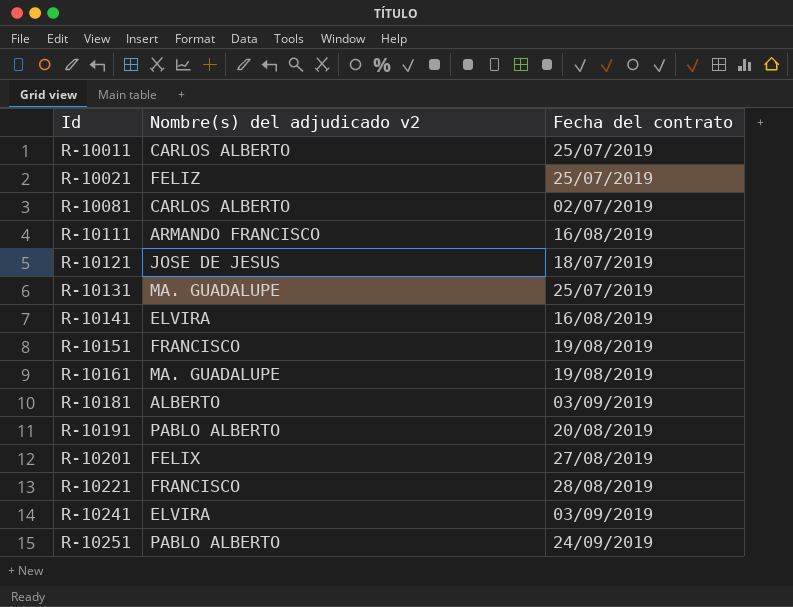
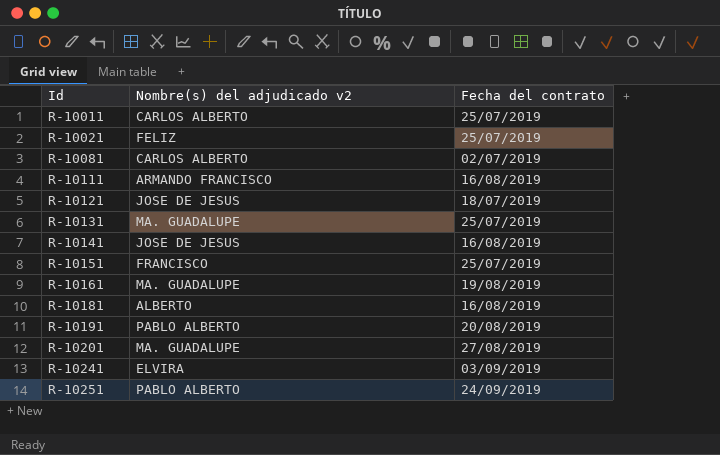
row R-10221: FRANCISCO | 28/08/2019 -> none
R-10141 | Nombre(s) del adjudicado v2: ELVIRA -> JOSE DE JESUS
R-10151 | Fecha del contrato: 19/08/2019 -> 25/07/2019
R-10181 | Fecha del contrato: 03/09/2019 -> 16/08/2019
R-10201 | Nombre(s) del adjudicado v2: FELIX -> MA. GUADALUPE

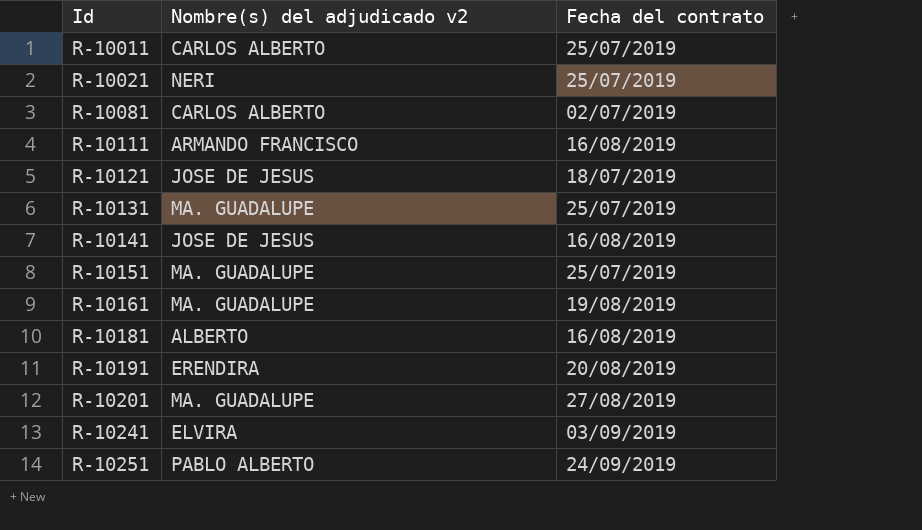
R-10021 | Nombre(s) del adjudicado v2: FELIZ -> NERI
R-10151 | Nombre(s) del adjudicado v2: FRANCISCO -> MA. GUADALUPE
R-10191 | Nombre(s) del adjudicado v2: PABLO ALBERTO -> ERENDIRA

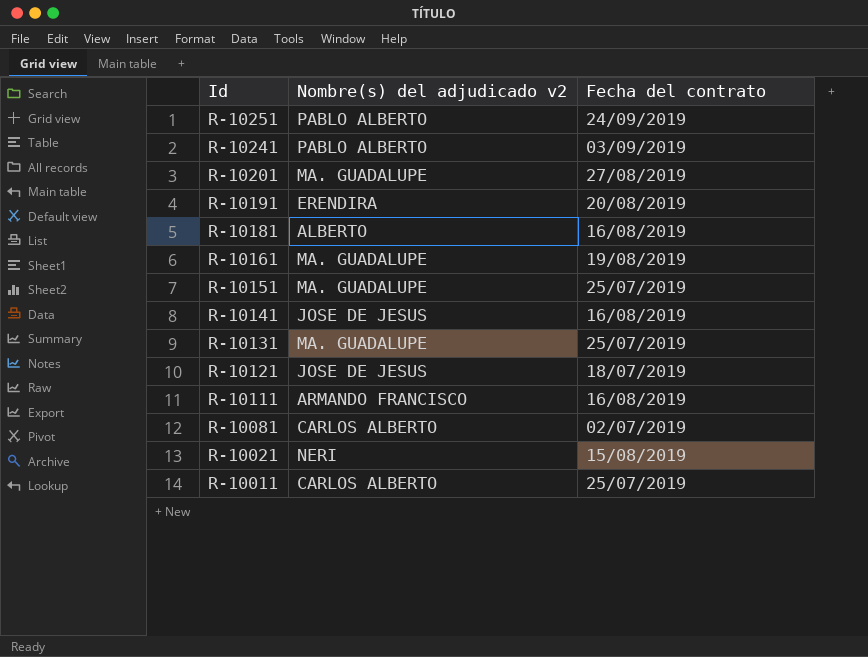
row order: Id ascending -> Id descending
R-10241 | Nombre(s) del adjudicado v2: ELVIRA -> PABLO ALBERTO
R-10021 | Fecha del contrato: 25/07/2019 -> 15/08/2019

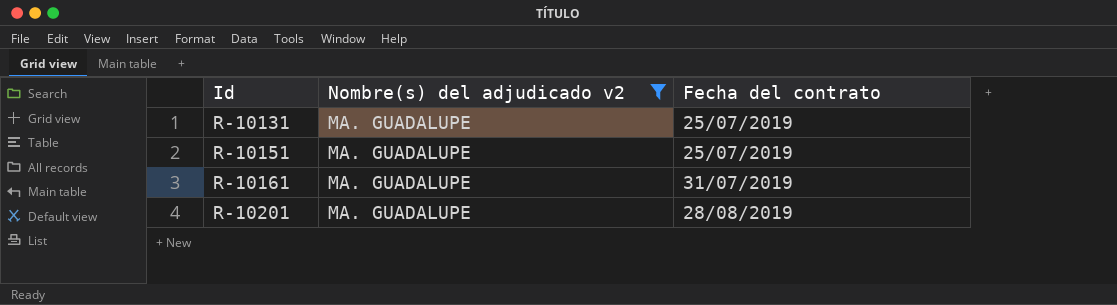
filter: none -> Nombre(s) del adjudicado v2 = MA. GUADALUPE
row order: Id descending -> Id ascending
R-10161 | Fecha del contrato: 19/08/2019 -> 31/07/2019
R-10201 | Fecha del contrato: 27/08/2019 -> 28/08/2019

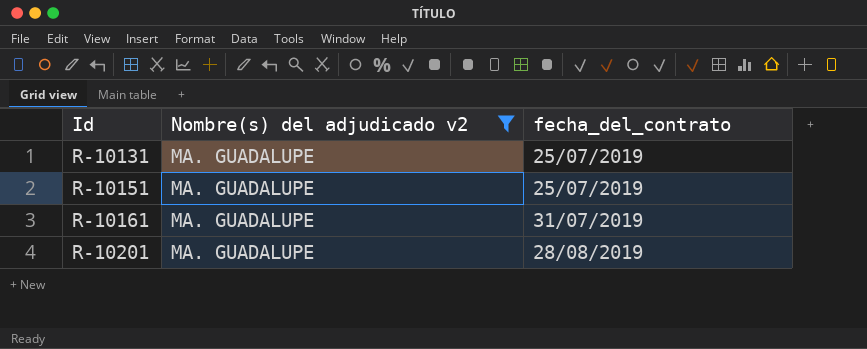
column name: Fecha del contrato -> fecha_del_contrato

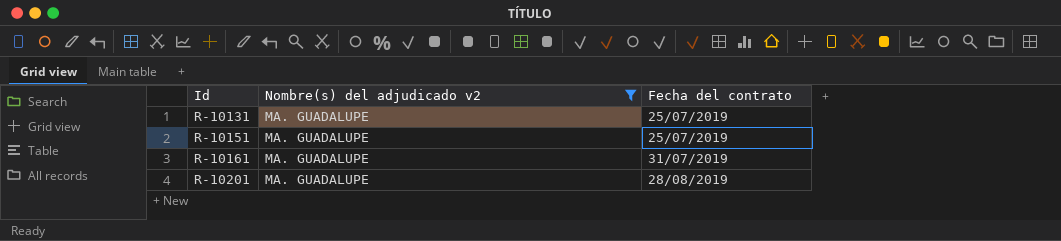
column name: fecha_del_contrato -> Fecha del contrato

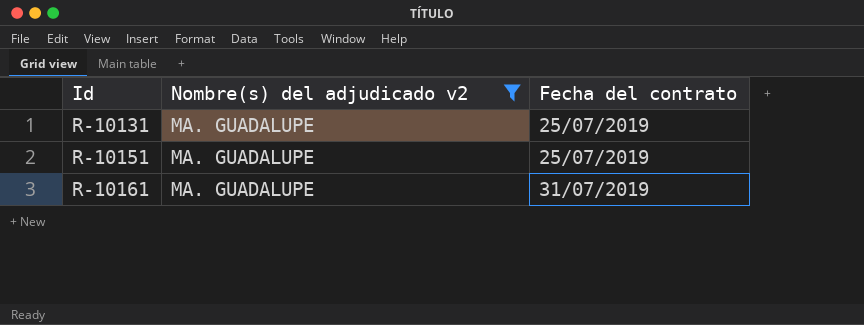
row R-10201: MA. GUADALUPE | 28/08/2019 -> none

